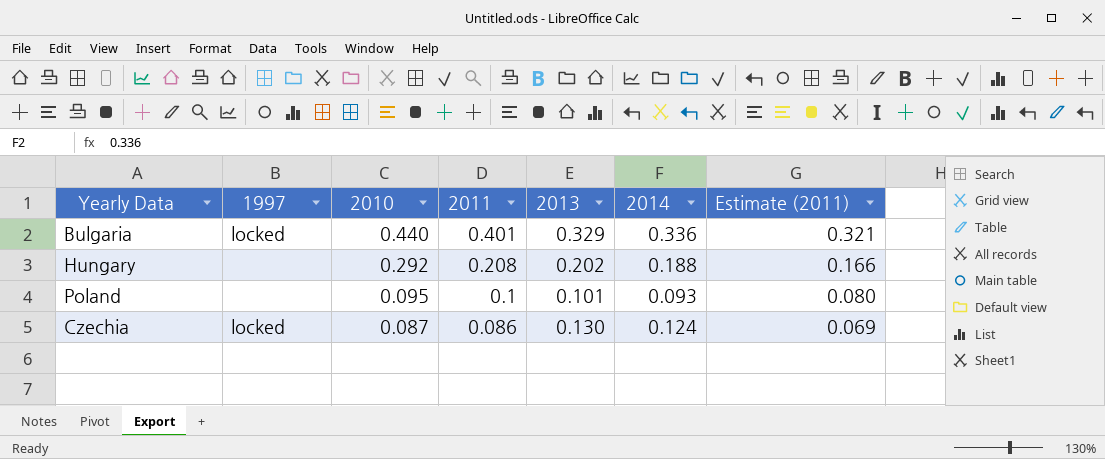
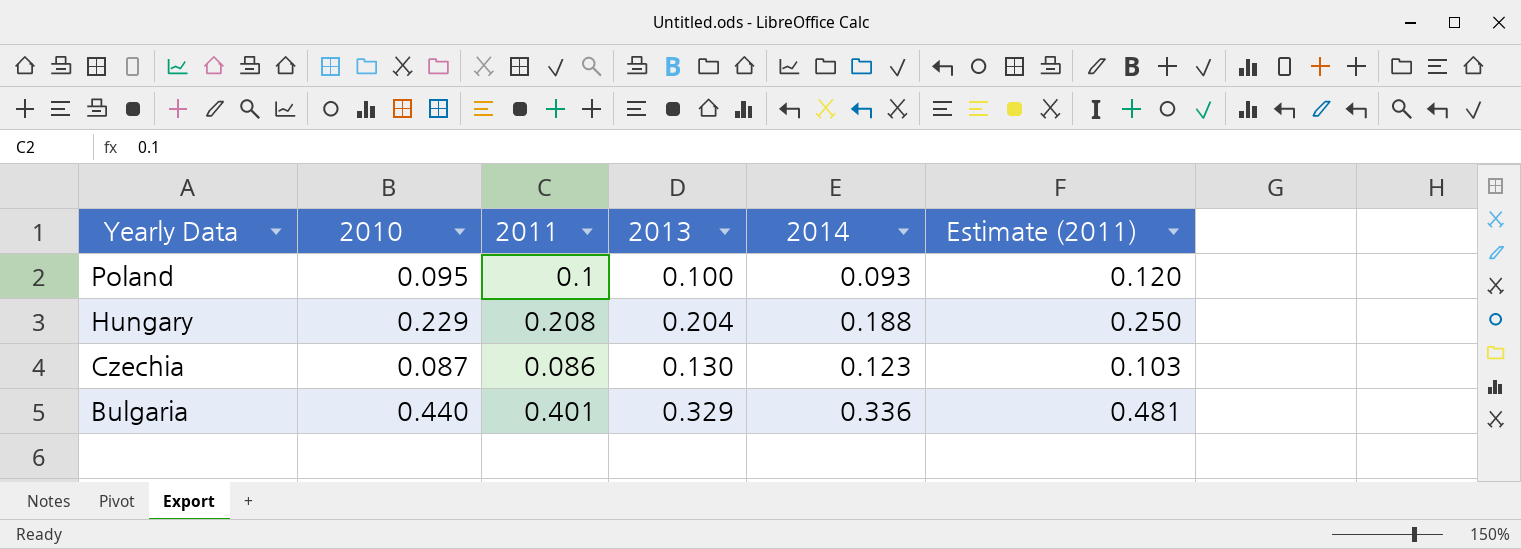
row order: 2010 descending -> Yearly Data descending
column 1997 | position: 2 -> none
column Estimate (2011) | formula: [2011] * 0.8 -> [2011] * 1.2
Poland | 2013: 0.101 -> 0.100
Hungary | 2010: 0.292 -> 0.229
Hungary | 2013: 0.202 -> 0.204
Czechia | 2014: 0.124 -> 0.123

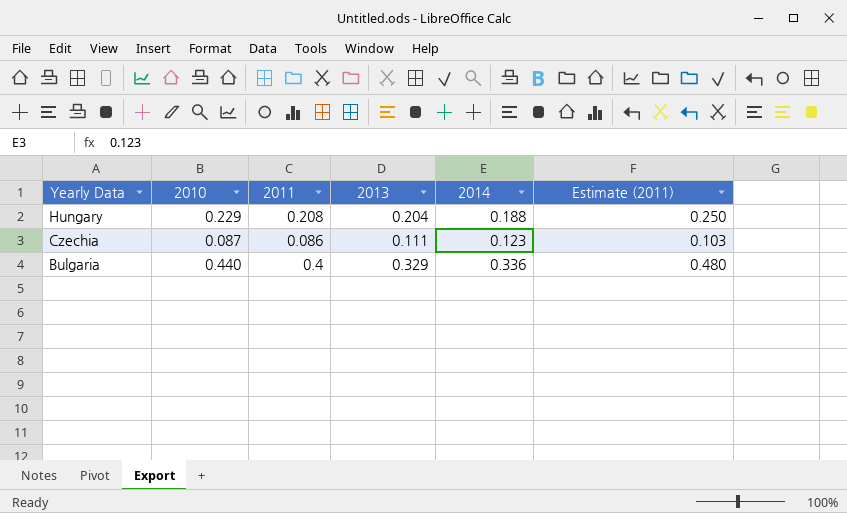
row Poland: 0.095 | 0.1 | 0.100 | 0.093 | 0.120 -> none
Czechia | 2013: 0.130 -> 0.111
Bulgaria | 2011: 0.401 -> 0.4
Bulgaria | Estimate (2011): 0.481 -> 0.480

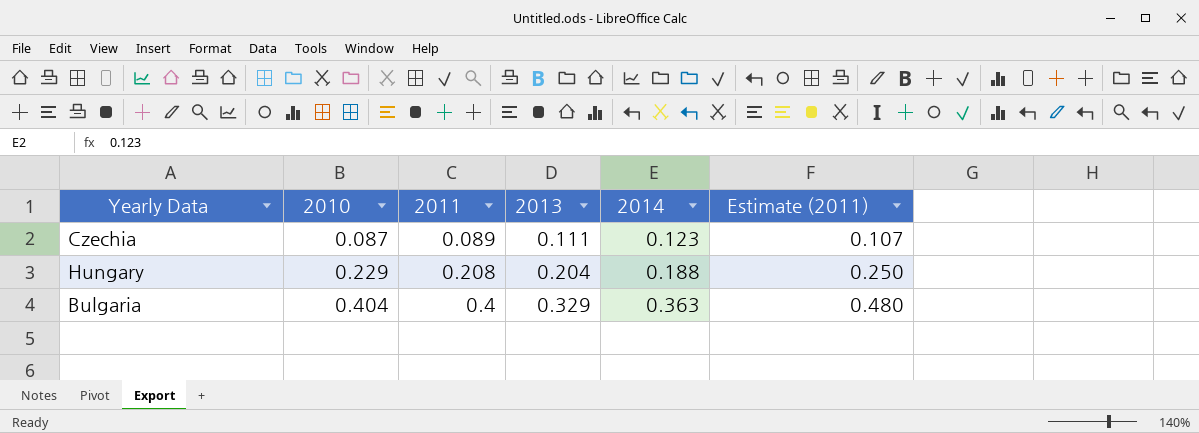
row order: Yearly Data descending -> 2010 ascending
Czechia | 2011: 0.086 -> 0.089
Czechia | Estimate (2011): 0.103 -> 0.107
Bulgaria | 2010: 0.440 -> 0.404
Bulgaria | 2014: 0.336 -> 0.363

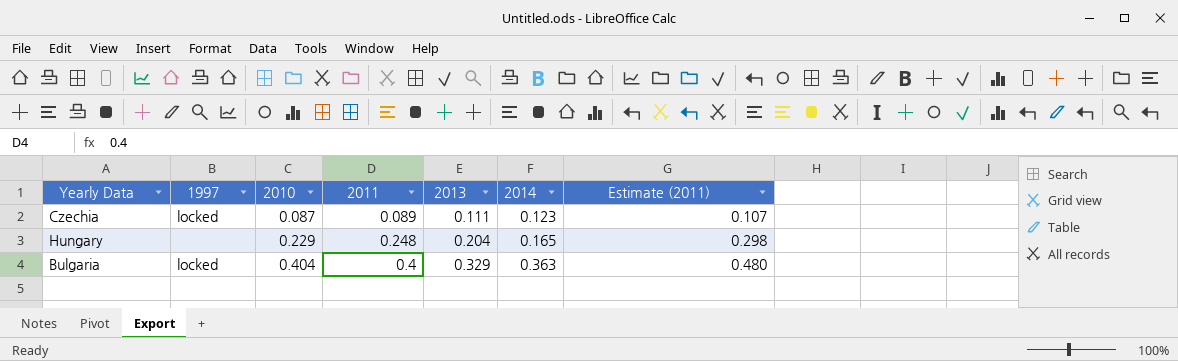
column 1997 | position: none -> 2
Hungary | 2011: 0.208 -> 0.248
Hungary | 2014: 0.188 -> 0.165
Hungary | Estimate (2011): 0.250 -> 0.298

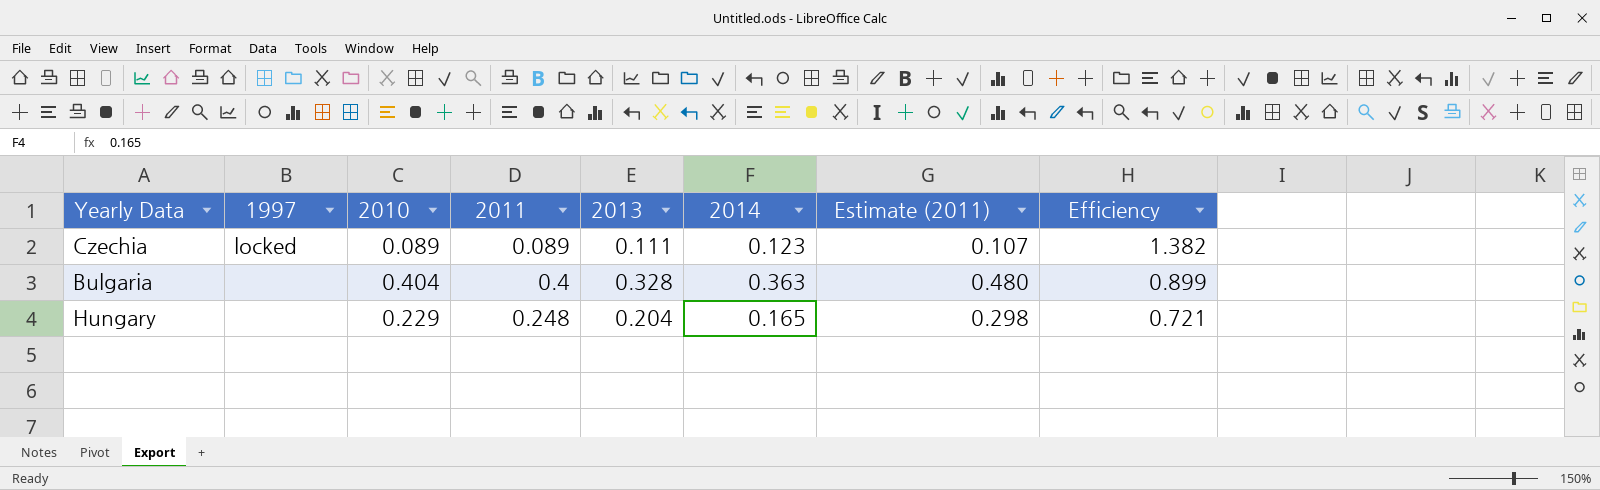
row order: 2010 ascending -> Efficiency descending
column Efficiency | formula: none -> [2014] / [2010]
Czechia | 2010: 0.087 -> 0.089
Bulgaria | 1997: locked -> none
Bulgaria | 2013: 0.329 -> 0.328

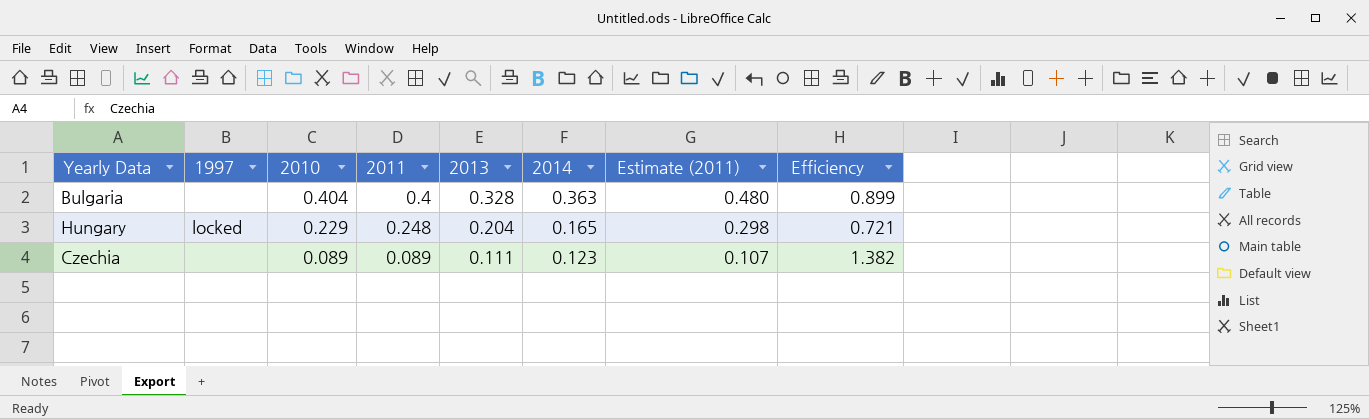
row order: Efficiency descending -> 2010 descending
Hungary | 1997: none -> locked
Czechia | 1997: locked -> none

